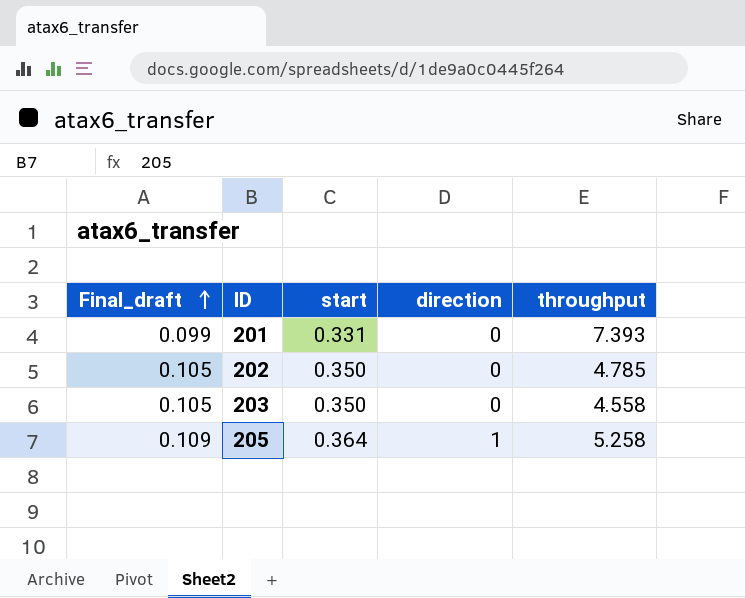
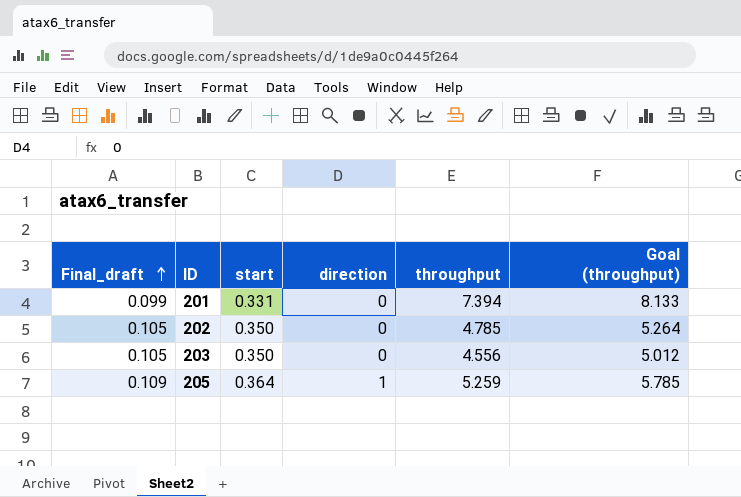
column Goal (throughput) | formula: none -> [throughput] * 1.1
201 | throughput: 7.393 -> 7.394
203 | throughput: 4.558 -> 4.556
205 | throughput: 5.258 -> 5.259

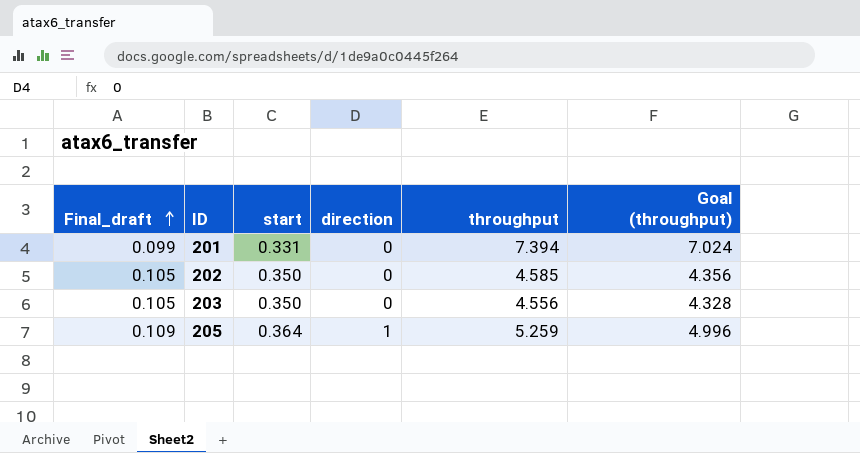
column Goal (throughput) | formula: [throughput] * 1.1 -> [throughput] * 0.95
202 | throughput: 4.785 -> 4.585

